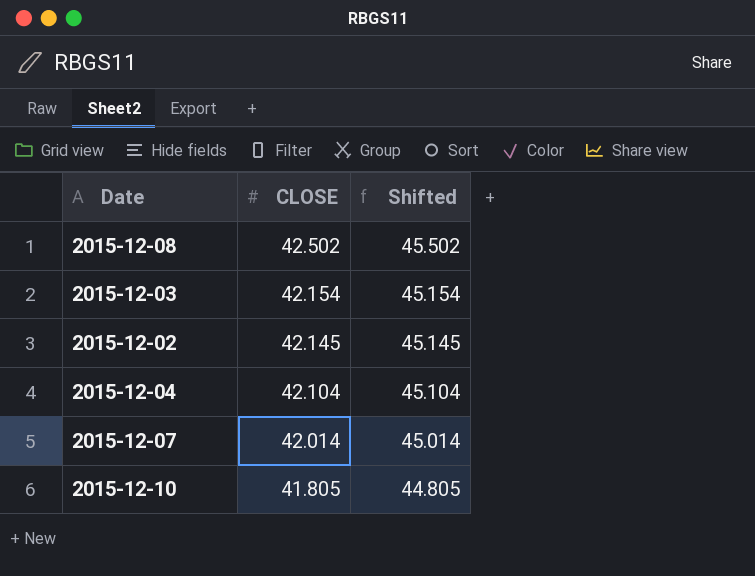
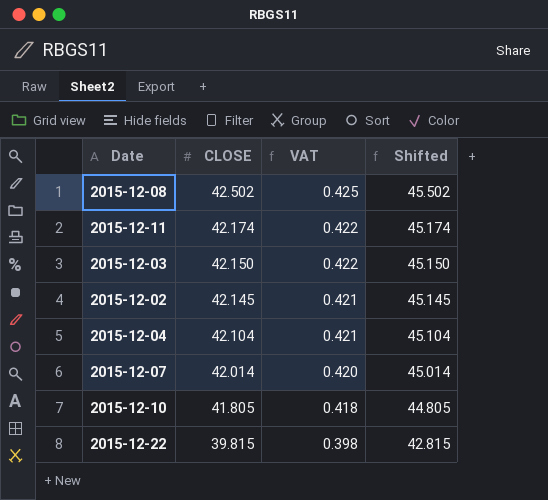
column VAT | formula: none -> [CLOSE] * 0.01
row 2015-12-11: none -> 42.174 | 0.422 | 45.174
2015-12-03 | CLOSE: 42.154 -> 42.150
2015-12-03 | Shifted: 45.154 -> 45.150
row 2015-12-22: none -> 39.815 | 0.398 | 42.815

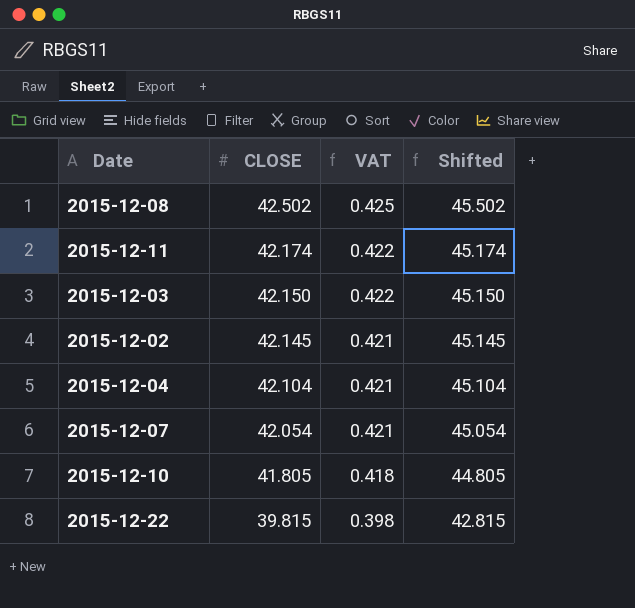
2015-12-07 | CLOSE: 42.014 -> 42.054
2015-12-07 | VAT: 0.420 -> 0.421
2015-12-07 | Shifted: 45.014 -> 45.054

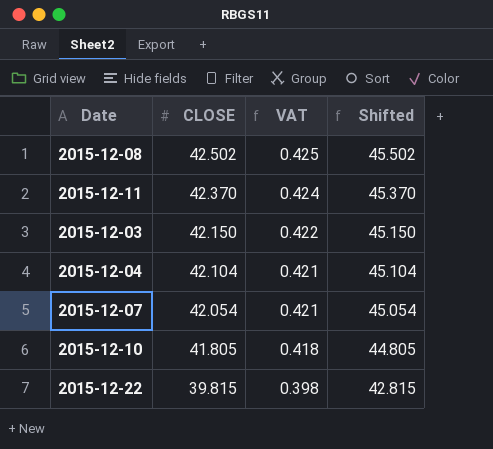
row 2015-12-02: 42.145 | 0.421 | 45.145 -> none
2015-12-11 | CLOSE: 42.174 -> 42.370
2015-12-11 | VAT: 0.422 -> 0.424
2015-12-11 | Shifted: 45.174 -> 45.370

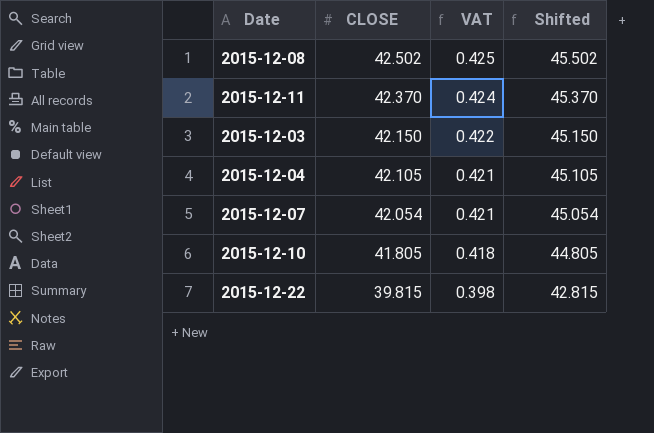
2015-12-04 | CLOSE: 42.104 -> 42.105
2015-12-04 | Shifted: 45.104 -> 45.105

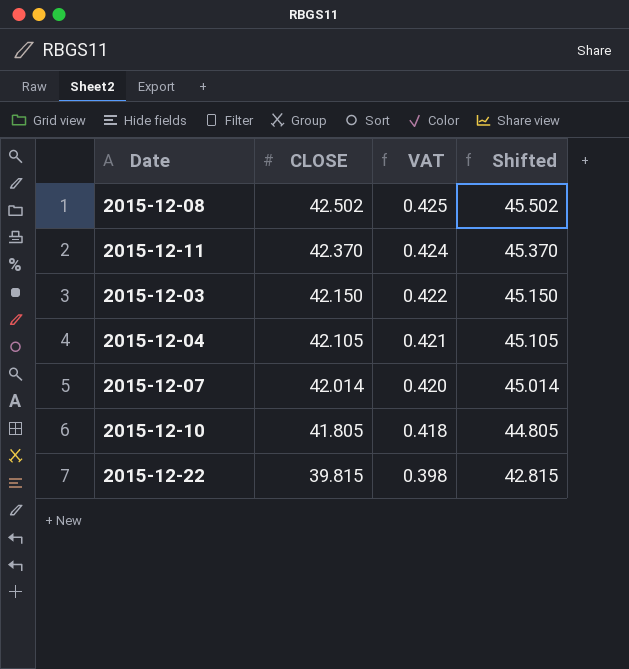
2015-12-07 | CLOSE: 42.054 -> 42.014
2015-12-07 | VAT: 0.421 -> 0.420
2015-12-07 | Shifted: 45.054 -> 45.014

